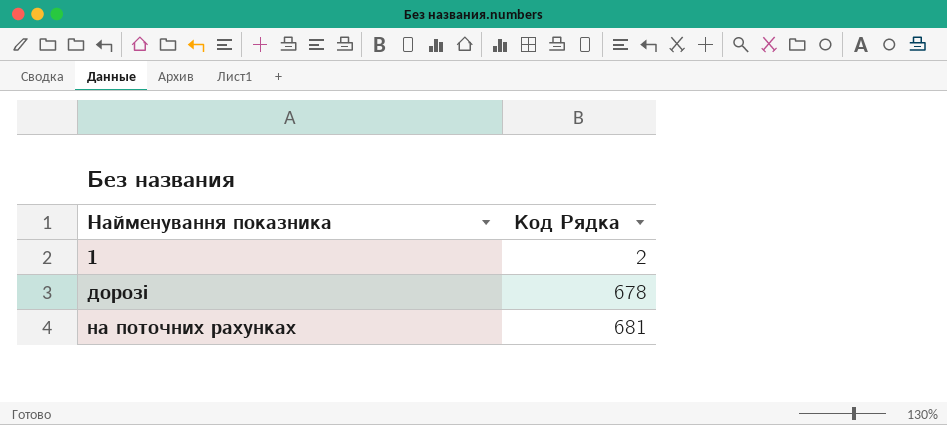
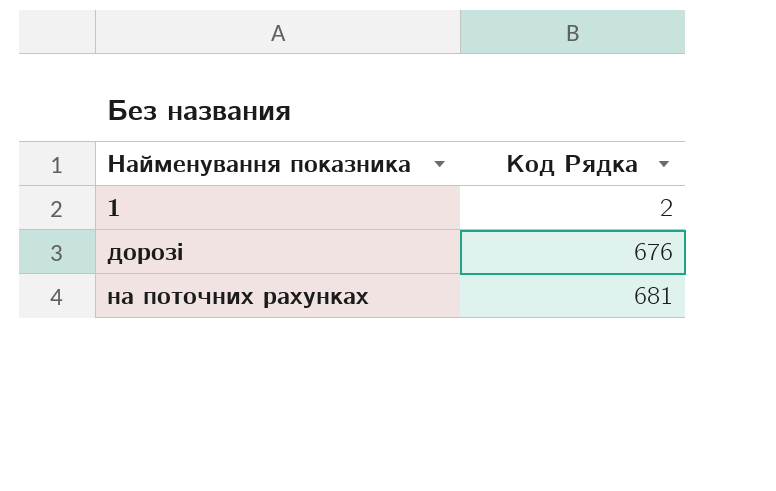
дорозі | Код Рядка: 678 -> 676

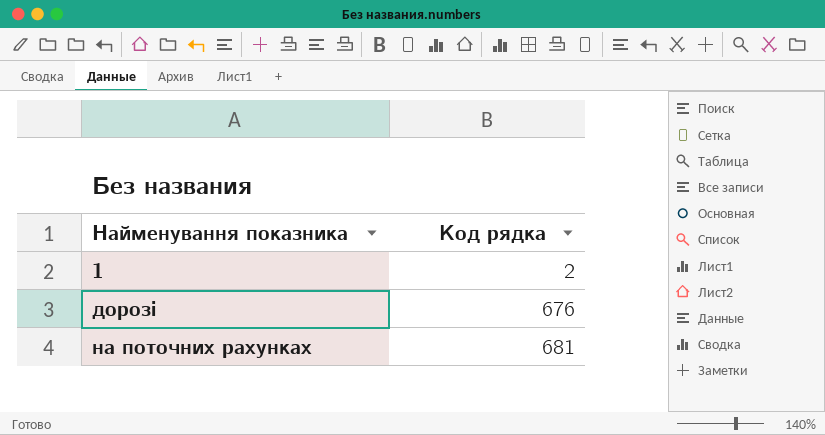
column name: Код Рядка -> Код рядка

